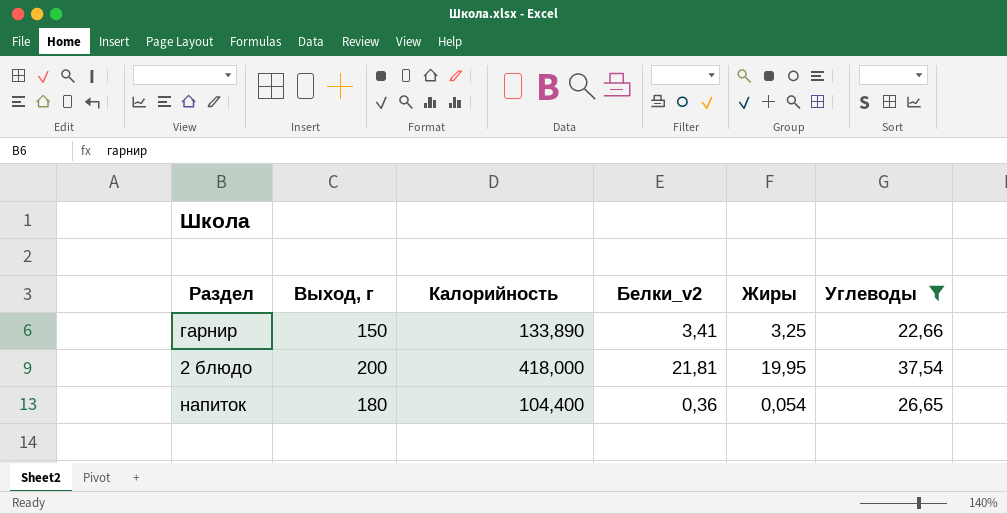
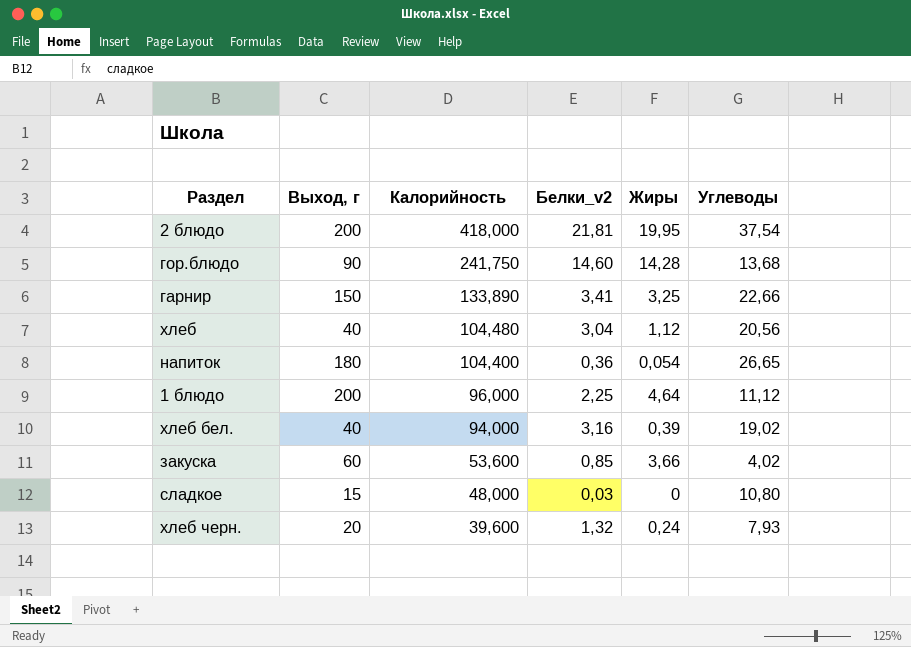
filter: Углеводы >= 22,66 -> none
row order: none -> Калорийность descending

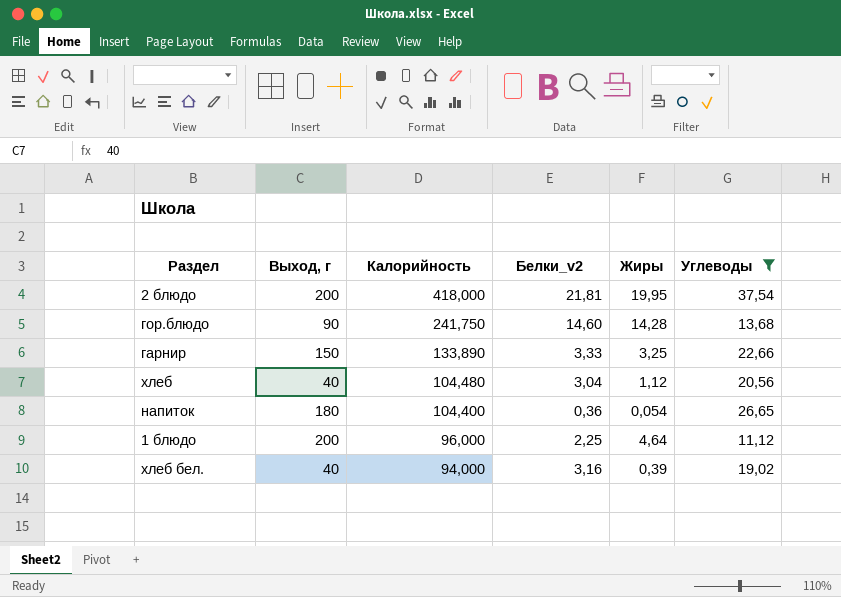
filter: none -> Углеводы >= 11,12
гарнир | Белки_v2: 3,41 -> 3,33

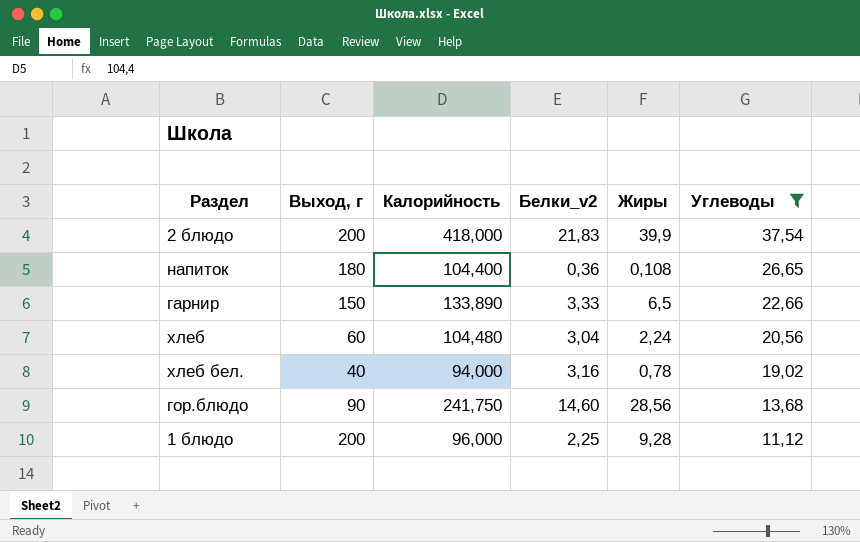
row order: Калорийность descending -> Углеводы descending
2 блюдо | Белки_v2: 21,81 -> 21,83
2 блюдо | Жиры: 19,95 -> 39,9
напиток | Жиры: 0,054 -> 0,108
гарнир | Жиры: 3,25 -> 6,5
хлеб | Выход, г: 40 -> 60
хлеб | Жиры: 1,12 -> 2,24
хлеб бел. | Жиры: 0,39 -> 0,78
гор.блюдо | Жиры: 14,28 -> 28,56
1 блюдо | Жиры: 4,64 -> 9,28

